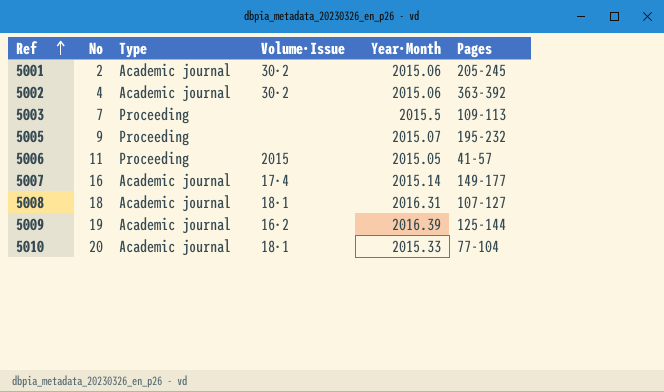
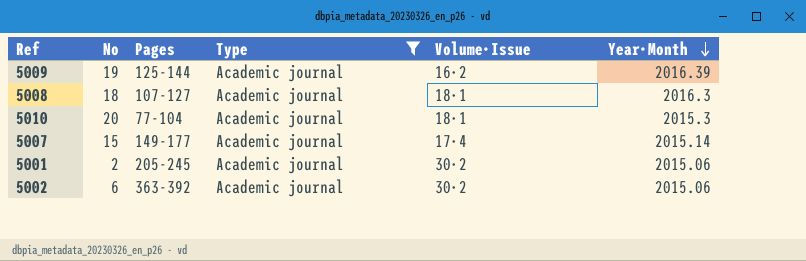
filter: none -> Type = Academic journal
row order: Ref ascending -> Year·Month descending
column Pages | position: 6 -> 3
5008 | Year·Month: 2016.31 -> 2016.3
5010 | Year·Month: 2015.33 -> 2015.3
5007 | No: 16 -> 15
5002 | No: 4 -> 6

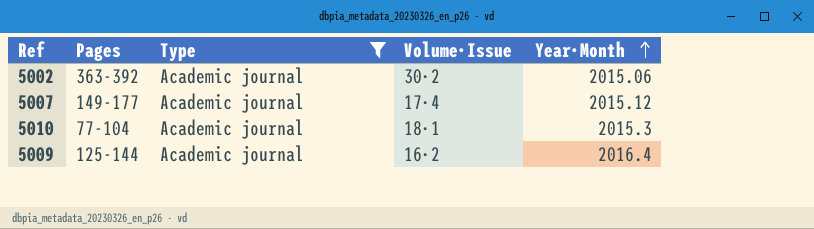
row order: Year·Month descending -> Year·Month ascending
column No | position: 2 -> none
row 5008: 18 | 107-127 | Academic journal | 18·1 | 2016.3 -> none
row 5001: 2 | 205-245 | Academic journal | 30·2 | 2015.06 -> none
5007 | Year·Month: 2015.14 -> 2015.12
5009 | Year·Month: 2016.39 -> 2016.4

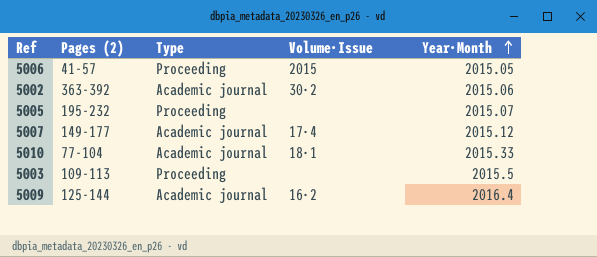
filter: Type = Academic journal -> none
column name: Pages -> Pages (2)
5010 | Year·Month: 2015.3 -> 2015.33

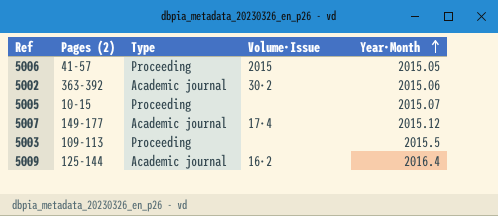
row 5010: 77-104 | Academic journal | 18·1 | 2015.33 -> none
5005 | Pages (2): 195-232 -> 10-15

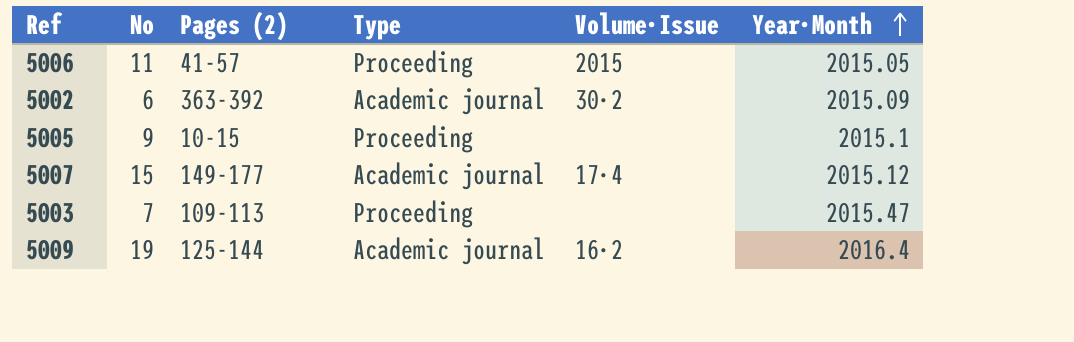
column No | position: none -> 2
5002 | Year·Month: 2015.06 -> 2015.09
5005 | Year·Month: 2015.07 -> 2015.1
5003 | Year·Month: 2015.5 -> 2015.47

